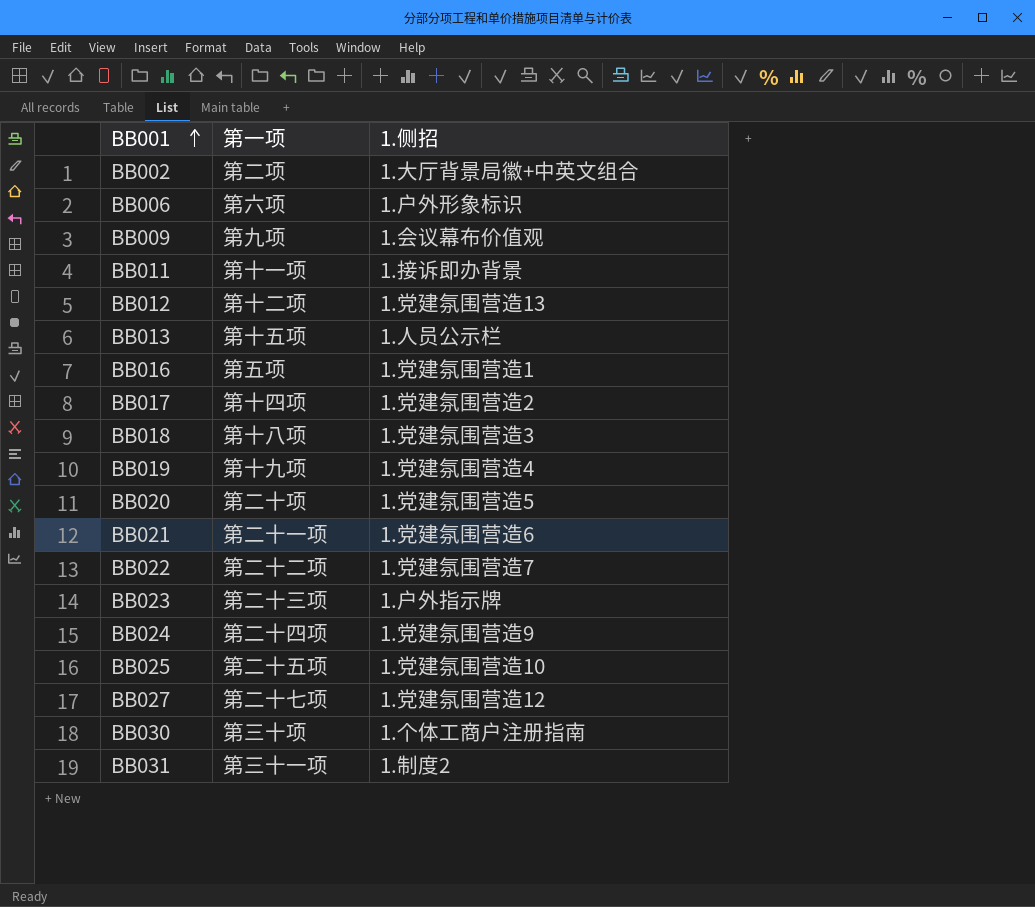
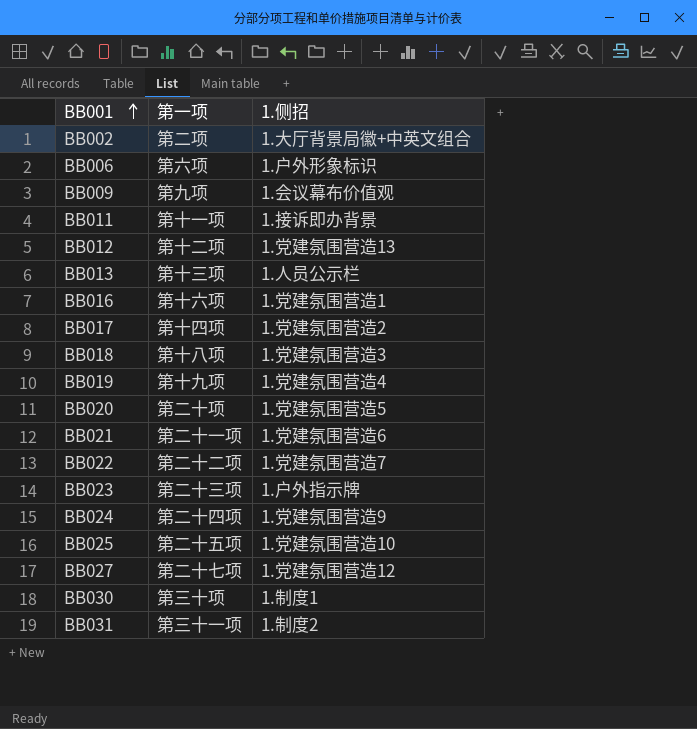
BB013 | 第一项: 第十五项 -> 第十三项
BB016 | 第一项: 第五项 -> 第十六项
BB030 | 1.侧招: 1.个体工商户注册指南 -> 1.制度1

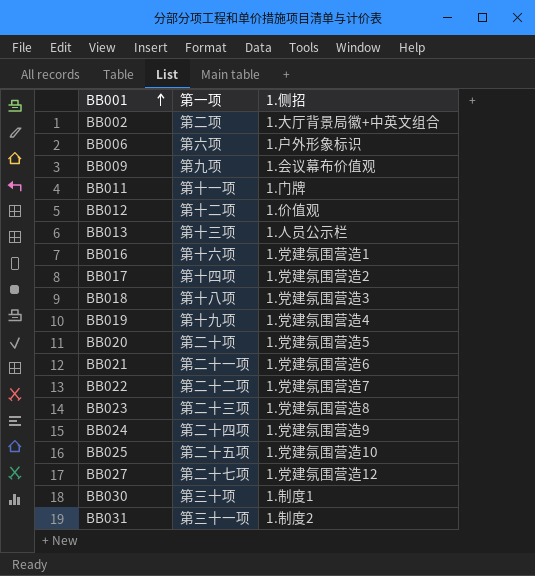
BB011 | 1.侧招: 1.接诉即办背景 -> 1.门牌
BB012 | 1.侧招: 1.党建氛围营造13 -> 1.价值观
BB023 | 1.侧招: 1.户外指示牌 -> 1.党建氛围营造8

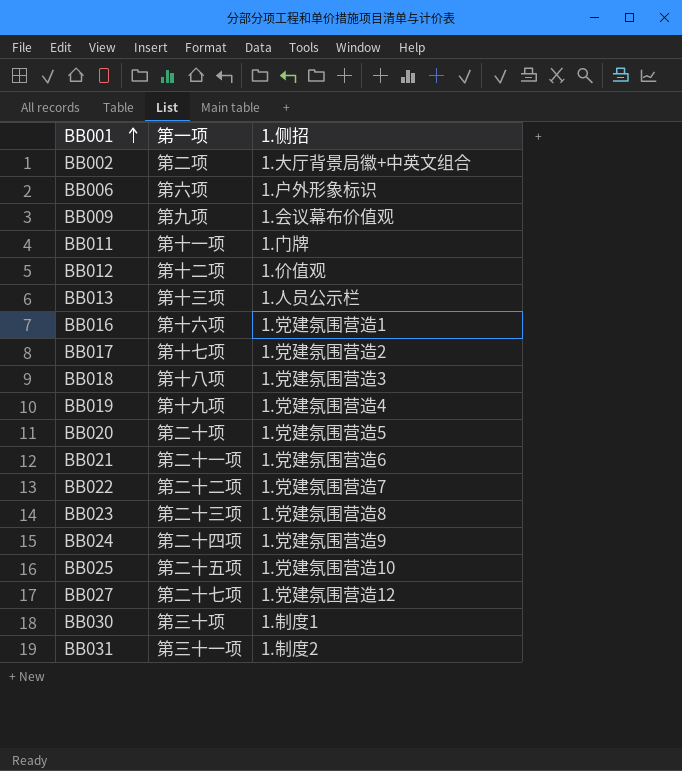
BB017 | 第一项: 第十四项 -> 第十七项

